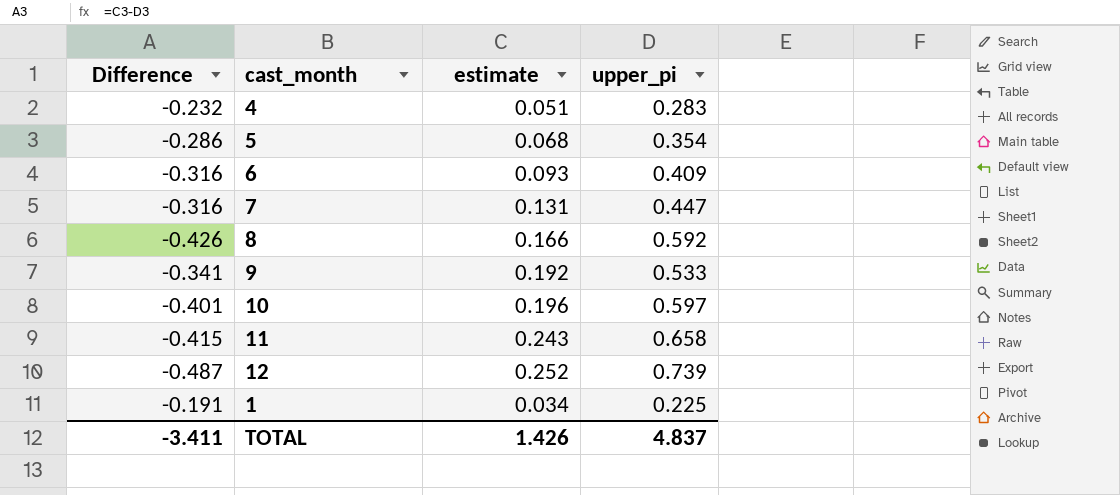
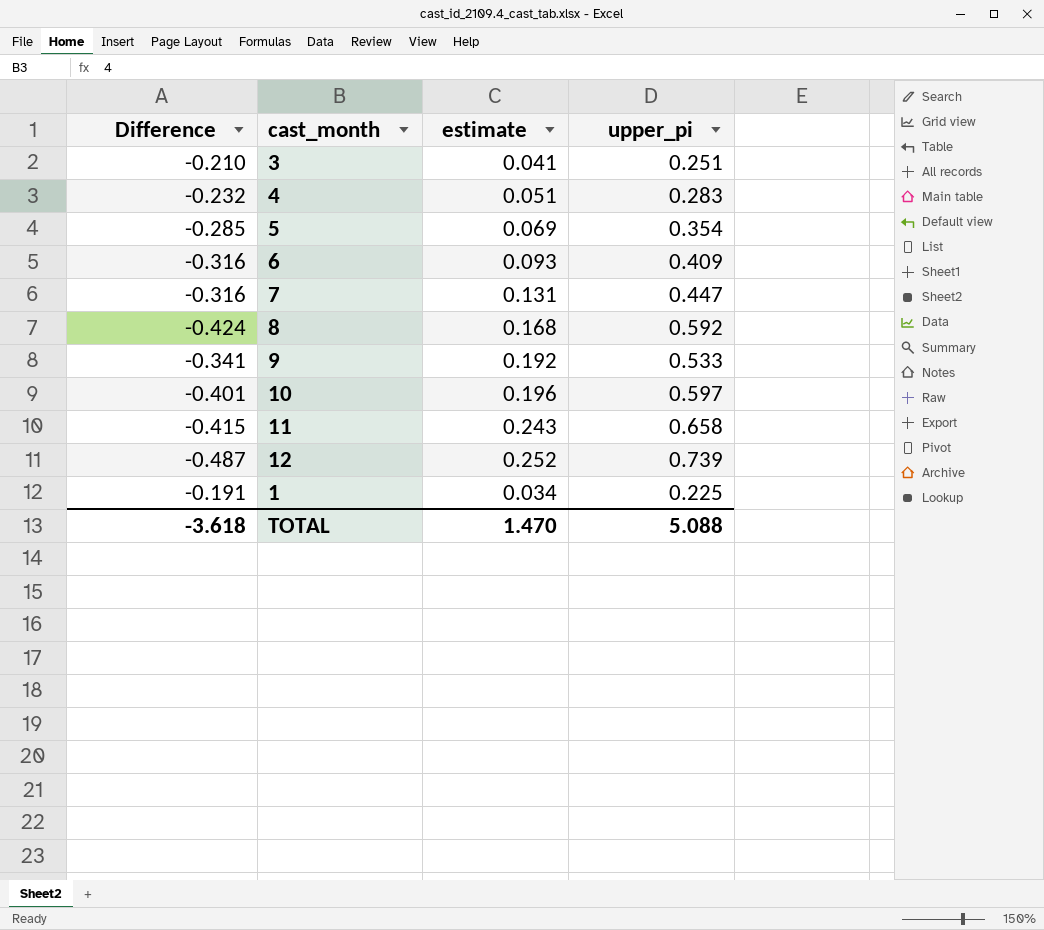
row 3: none -> -0.210 | 0.041 | 0.251
5 | Difference: -0.286 -> -0.285
5 | estimate: 0.068 -> 0.069
8 | Difference: -0.426 -> -0.424
8 | estimate: 0.166 -> 0.168
TOTAL | Difference: -3.411 -> -3.618
TOTAL | estimate: 1.426 -> 1.470
TOTAL | upper_pi: 4.837 -> 5.088

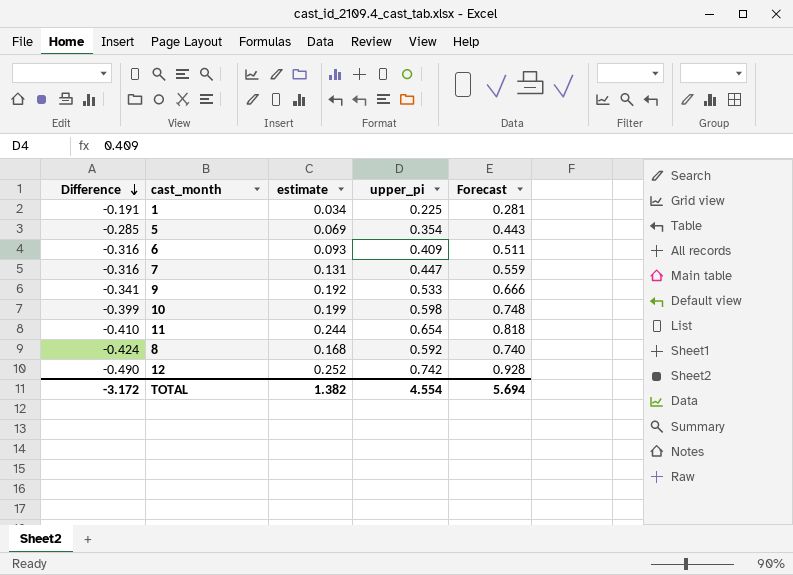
row order: none -> Difference descending
column Forecast | formula: none -> [upper_pi] * 1.25
row 3: -0.210 | 0.041 | 0.251 -> none
row 4: -0.232 | 0.051 | 0.283 -> none
10 | Difference: -0.401 -> -0.399
10 | estimate: 0.196 -> 0.199
10 | upper_pi: 0.597 -> 0.598
11 | Difference: -0.415 -> -0.410
11 | estimate: 0.243 -> 0.244
11 | upper_pi: 0.658 -> 0.654
12 | Difference: -0.487 -> -0.490
12 | upper_pi: 0.739 -> 0.742
TOTAL | Difference: -3.618 -> -3.172
TOTAL | estimate: 1.470 -> 1.382
TOTAL | upper_pi: 5.088 -> 4.554

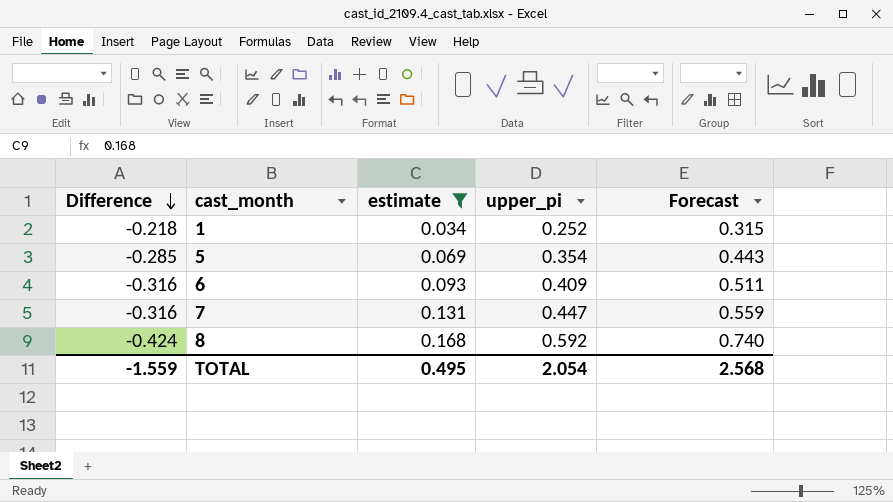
filter: none -> estimate <= 0.168
1 | Difference: -0.191 -> -0.218
1 | upper_pi: 0.225 -> 0.252
1 | Forecast: 0.281 -> 0.315
TOTAL | Difference: -3.172 -> -1.559
TOTAL | estimate: 1.382 -> 0.495
TOTAL | upper_pi: 4.554 -> 2.054
TOTAL | Forecast: 5.694 -> 2.568

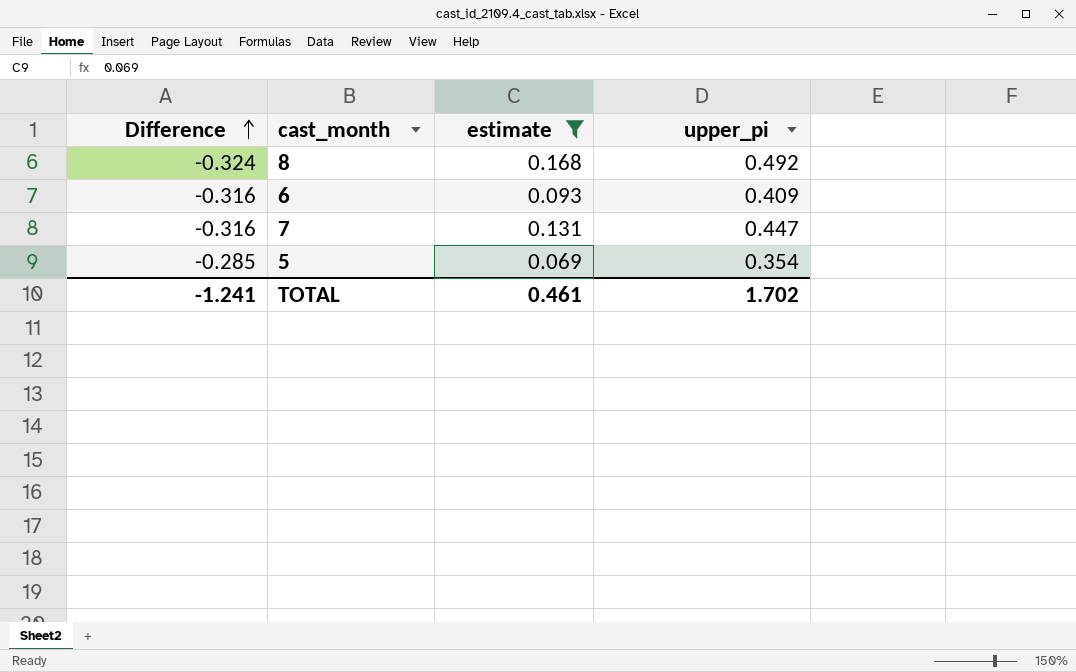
row order: Difference descending -> Difference ascending
column Forecast | formula: [upper_pi] * 1.25 -> none
row 1: -0.218 | 0.034 | 0.252 | 0.315 -> none
8 | Difference: -0.424 -> -0.324
8 | upper_pi: 0.592 -> 0.492
TOTAL | Difference: -1.559 -> -1.241
TOTAL | estimate: 0.495 -> 0.461
TOTAL | upper_pi: 2.054 -> 1.702

